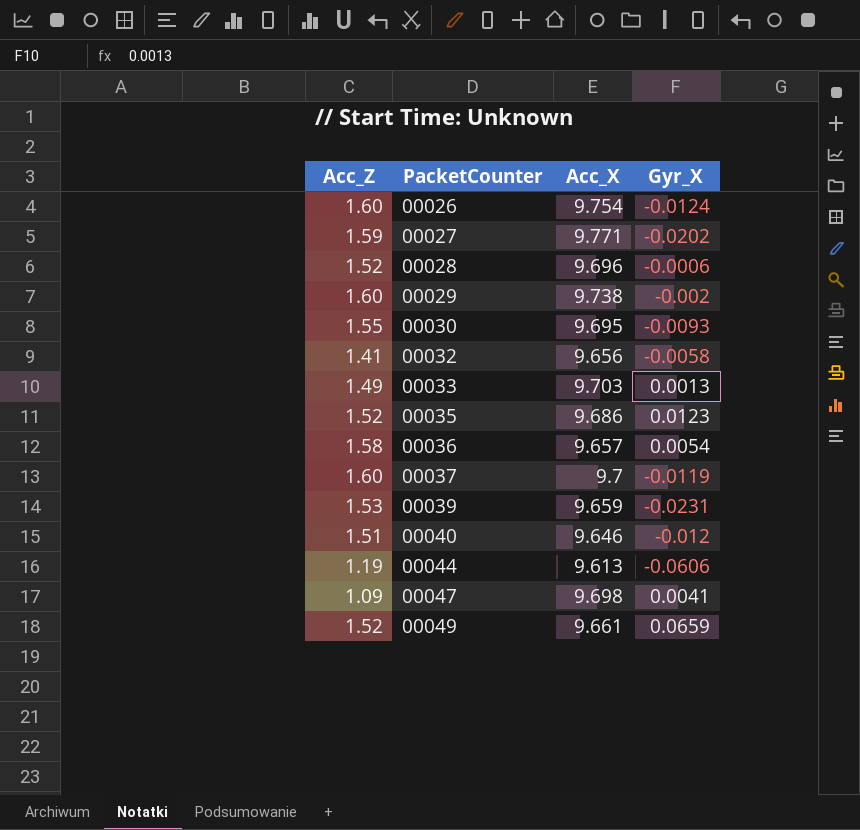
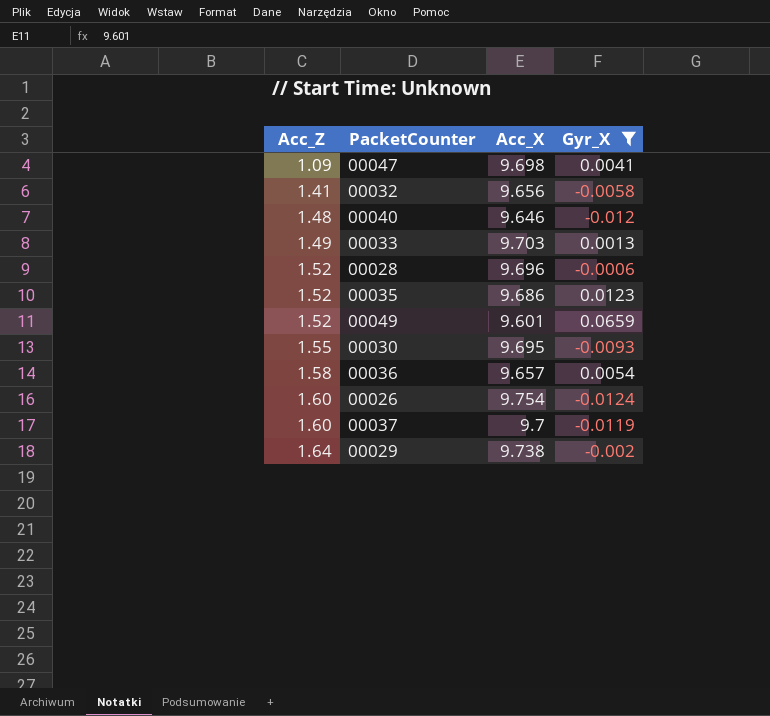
filter: none -> Gyr_X >= -0.0124
row order: PacketCounter ascending -> Acc_Z ascending
00040 | Acc_Z: 1.51 -> 1.48
00049 | Acc_X: 9.661 -> 9.601
00029 | Acc_Z: 1.60 -> 1.64

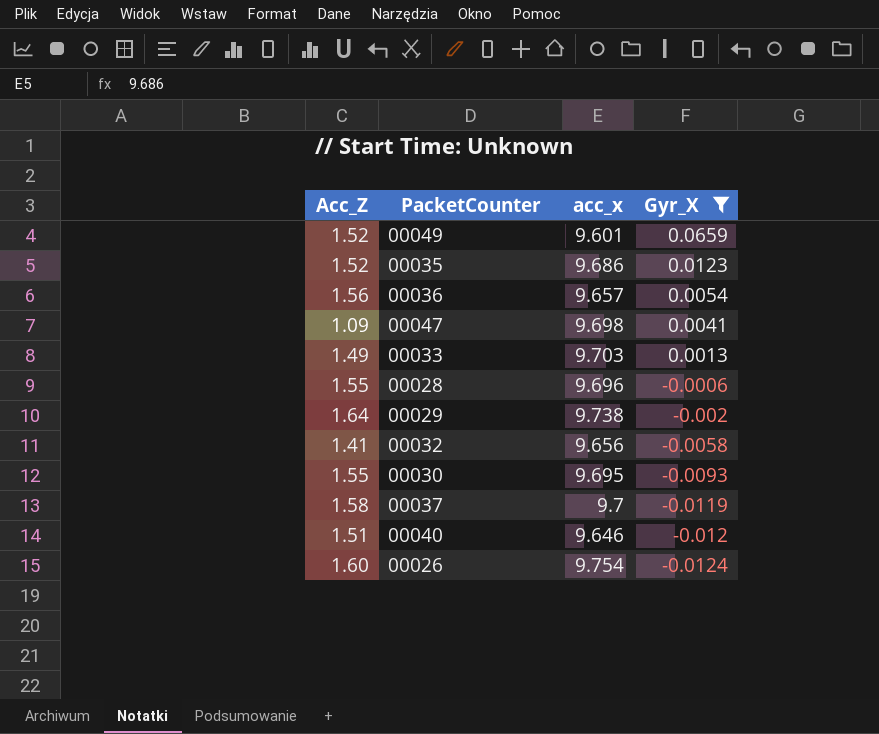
row order: Acc_Z ascending -> Gyr_X descending
column name: Acc_X -> acc_x
00036 | Acc_Z: 1.58 -> 1.56
00028 | Acc_Z: 1.52 -> 1.55
00037 | Acc_Z: 1.60 -> 1.58
00040 | Acc_Z: 1.48 -> 1.51

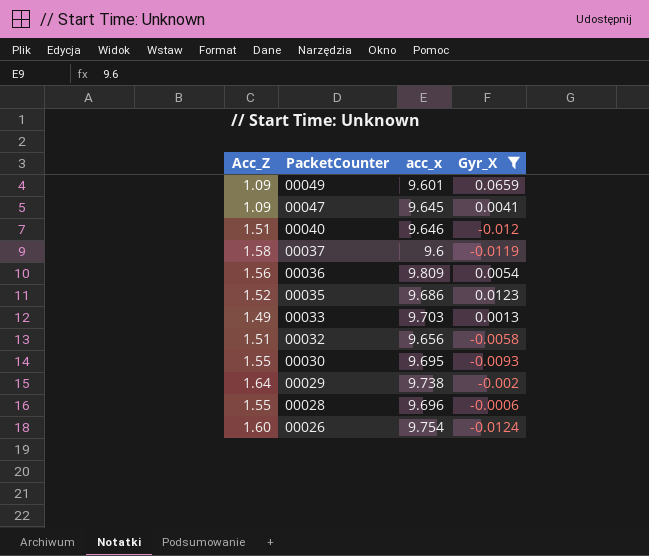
row order: Gyr_X descending -> PacketCounter descending
00049 | Acc_Z: 1.52 -> 1.09
00047 | acc_x: 9.698 -> 9.645
00037 | acc_x: 9.7 -> 9.6
00036 | acc_x: 9.657 -> 9.809
00032 | Acc_Z: 1.41 -> 1.51

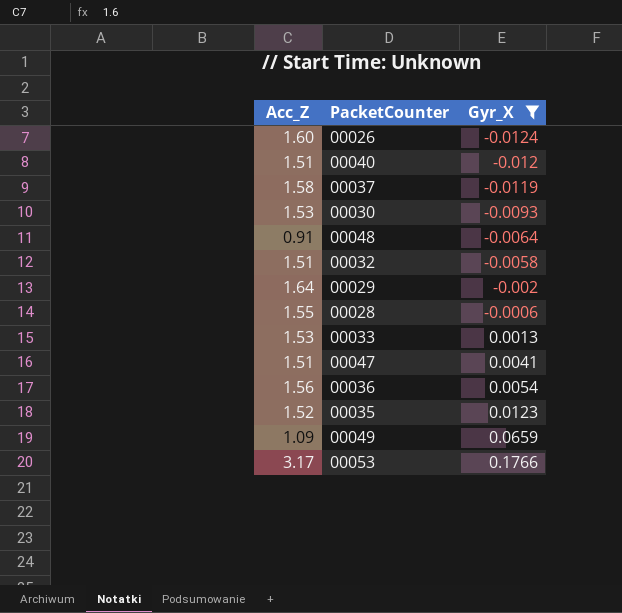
row order: PacketCounter descending -> Gyr_X ascending
column acc_x | position: 3 -> none
00030 | Acc_Z: 1.55 -> 1.53
row 00048: none -> 0.91 | -0.0064
00033 | Acc_Z: 1.49 -> 1.53
00047 | Acc_Z: 1.09 -> 1.51
row 00053: none -> 3.17 | 0.1766

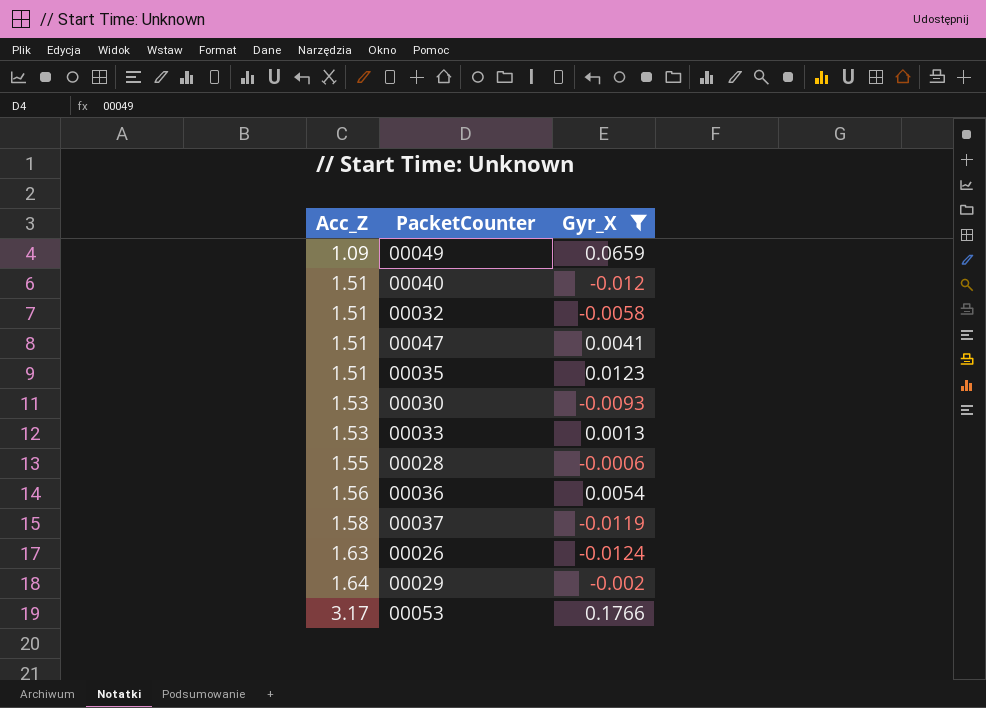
row order: Gyr_X ascending -> Acc_Z ascending
row 00048: 0.91 | -0.0064 -> none
00035 | Acc_Z: 1.52 -> 1.51
00026 | Acc_Z: 1.60 -> 1.63

